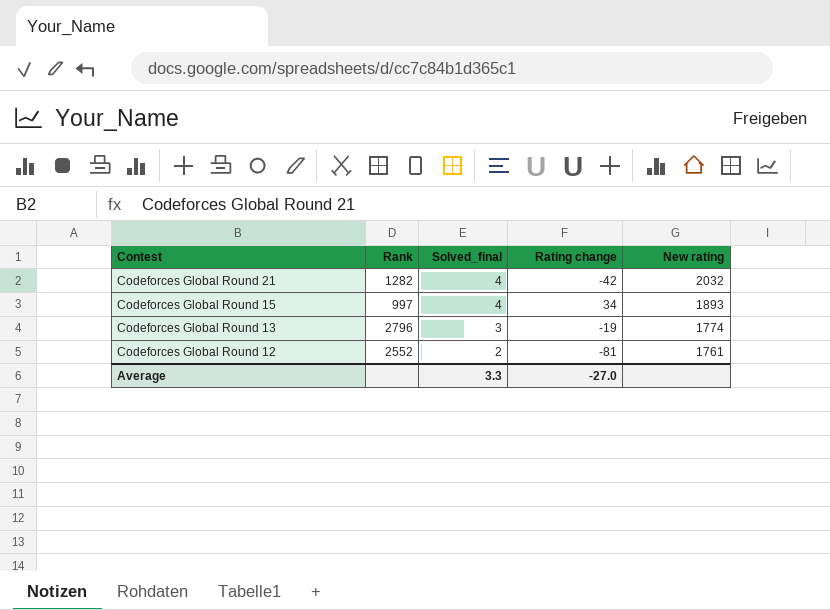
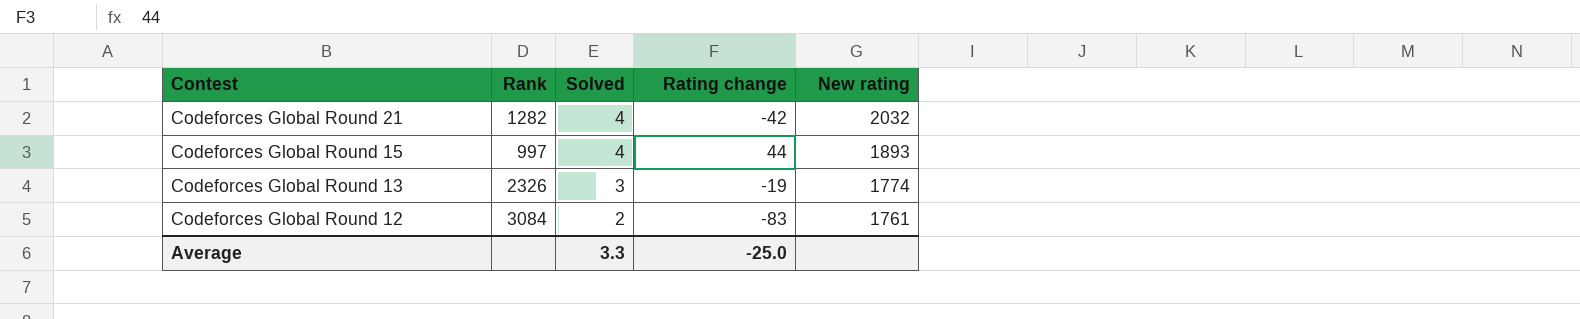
column name: Solved_final -> Solved
Codeforces Global Round 15 | Rating change: 34 -> 44
Codeforces Global Round 13 | Rank: 2796 -> 2326
Codeforces Global Round 12 | Rank: 2552 -> 3084
Codeforces Global Round 12 | Rating change: -81 -> -83
Average | Rating change: -27.0 -> -25.0

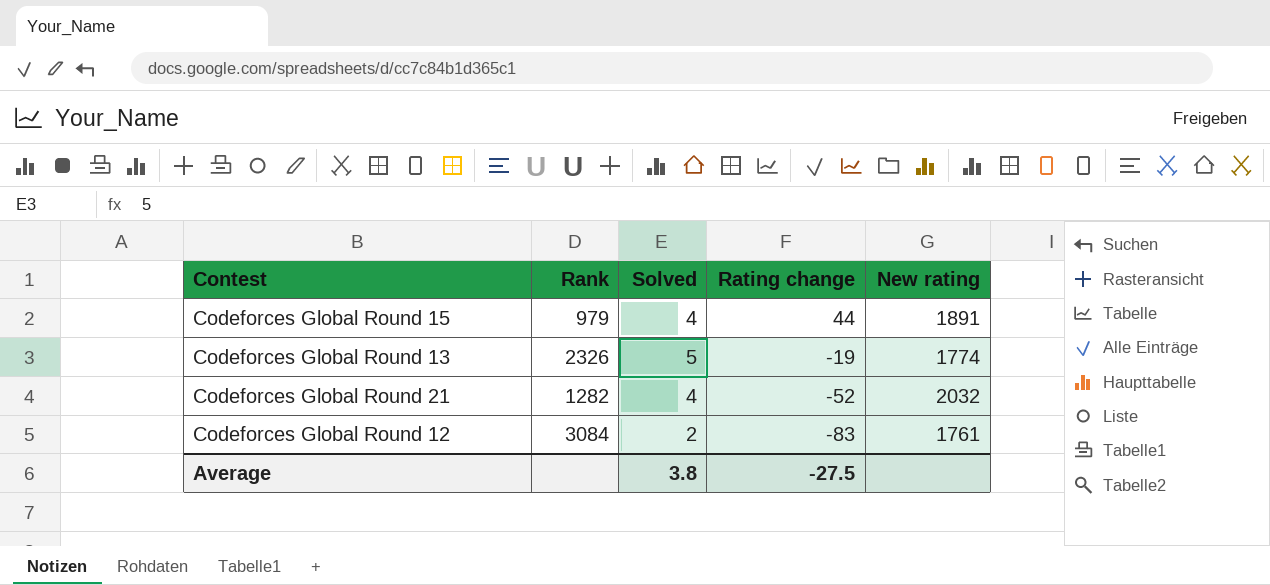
row order: Contest descending -> Rating change descending
Codeforces Global Round 15 | Rank: 997 -> 979
Codeforces Global Round 15 | New rating: 1893 -> 1891
Codeforces Global Round 13 | Solved: 3 -> 5
Codeforces Global Round 21 | Rating change: -42 -> -52
Average | Solved: 3.3 -> 3.8
Average | Rating change: -25.0 -> -27.5

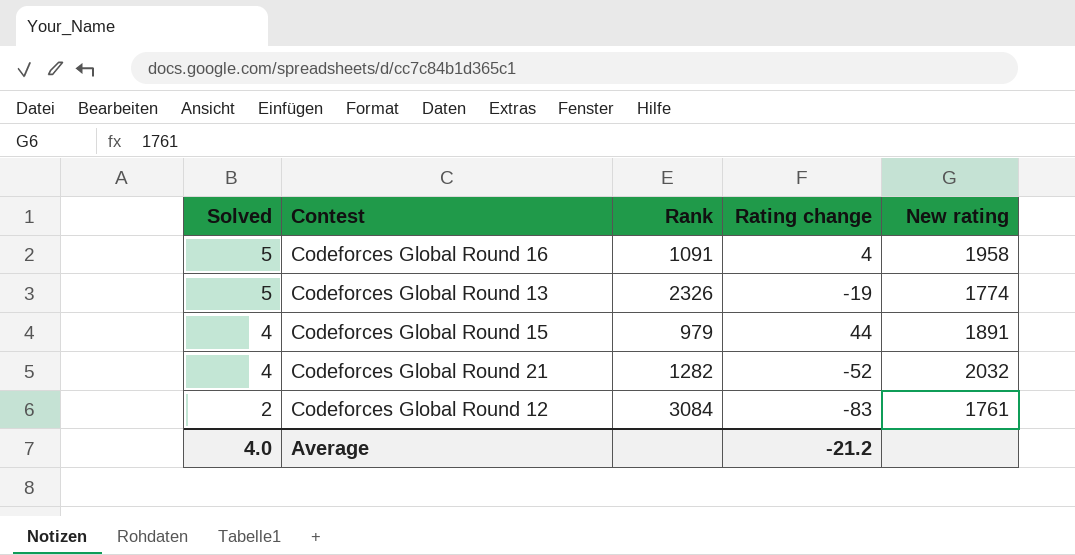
row order: Rating change descending -> Solved descending
column Solved | position: 3 -> 1
row Codeforces Global Round 16: none -> 5 | 1091 | 4 | 1958
Average | Solved: 3.8 -> 4.0
Average | Rating change: -27.5 -> -21.2

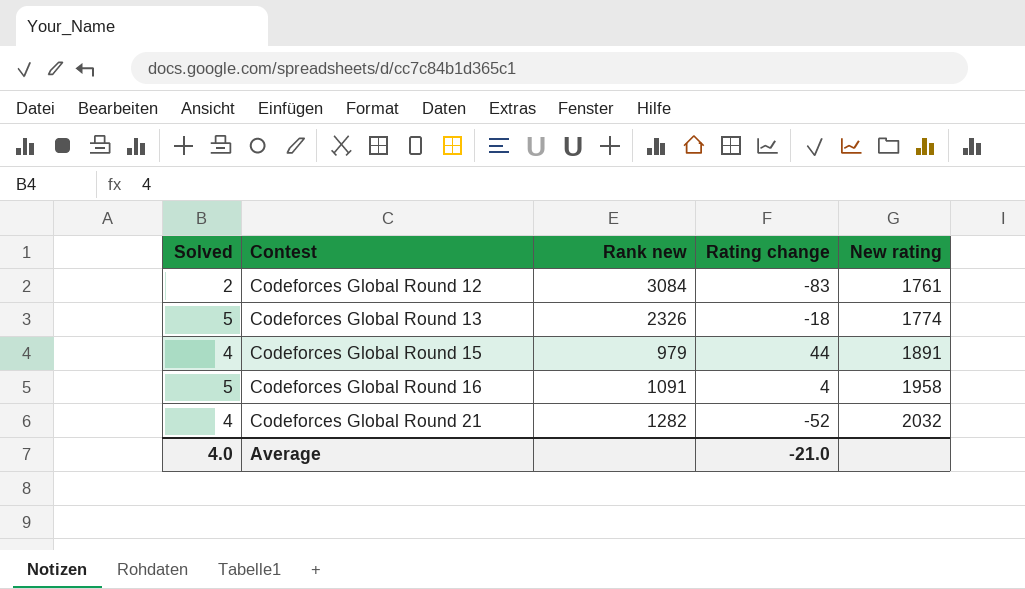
row order: Solved descending -> Contest ascending
column name: Rank -> Rank new
Codeforces Global Round 13 | Rating change: -19 -> -18
Average | Rating change: -21.2 -> -21.0

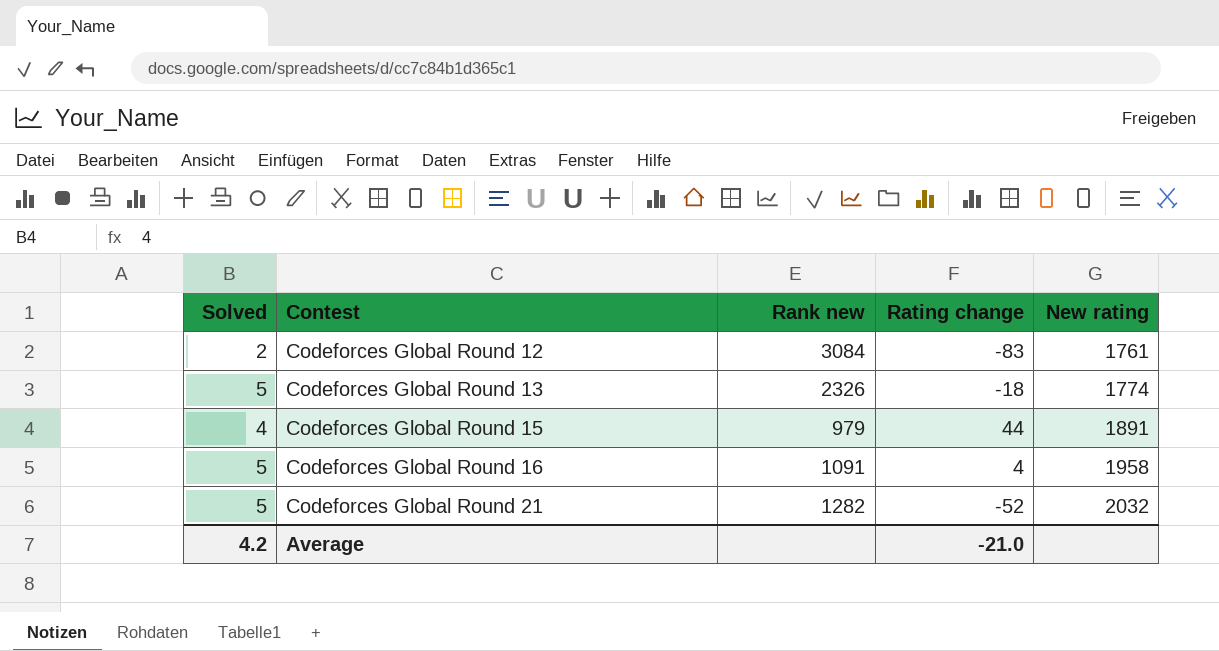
Codeforces Global Round 21 | Solved: 4 -> 5
Average | Solved: 4.0 -> 4.2

